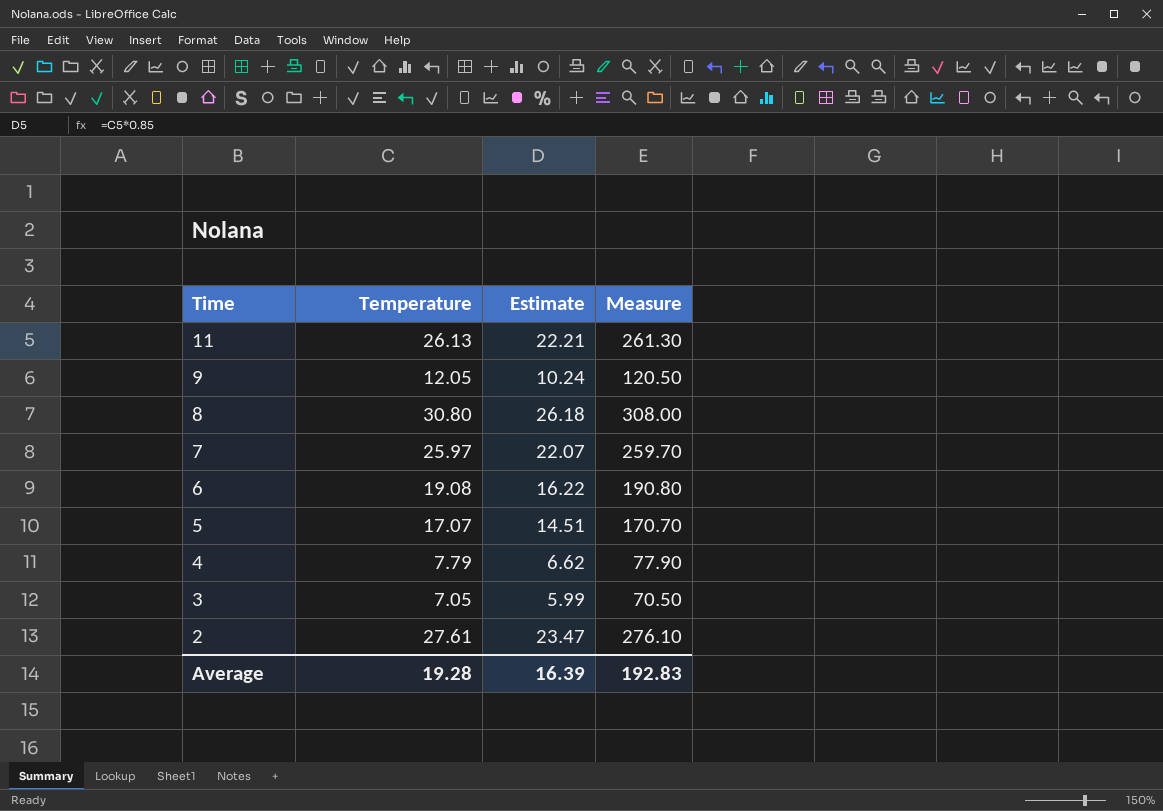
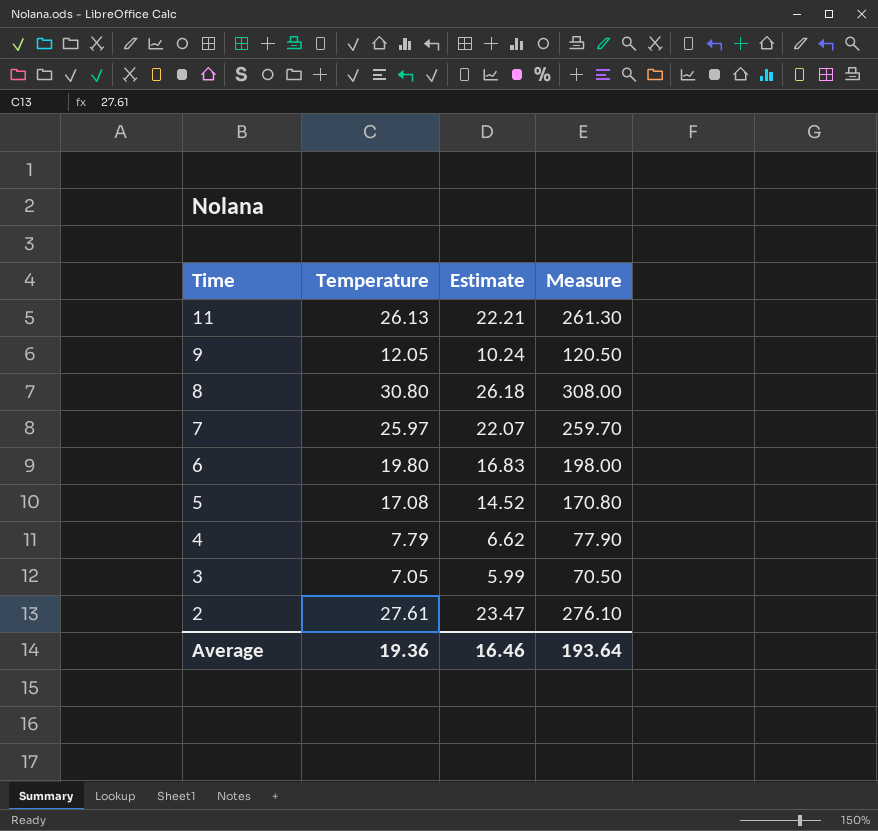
6 | Temperature: 19.08 -> 19.80
6 | Estimate: 16.22 -> 16.83
6 | Measure: 190.80 -> 198.00
5 | Temperature: 17.07 -> 17.08
5 | Estimate: 14.51 -> 14.52
5 | Measure: 170.70 -> 170.80
Average | Temperature: 19.28 -> 19.36
Average | Estimate: 16.39 -> 16.46
Average | Measure: 192.83 -> 193.64

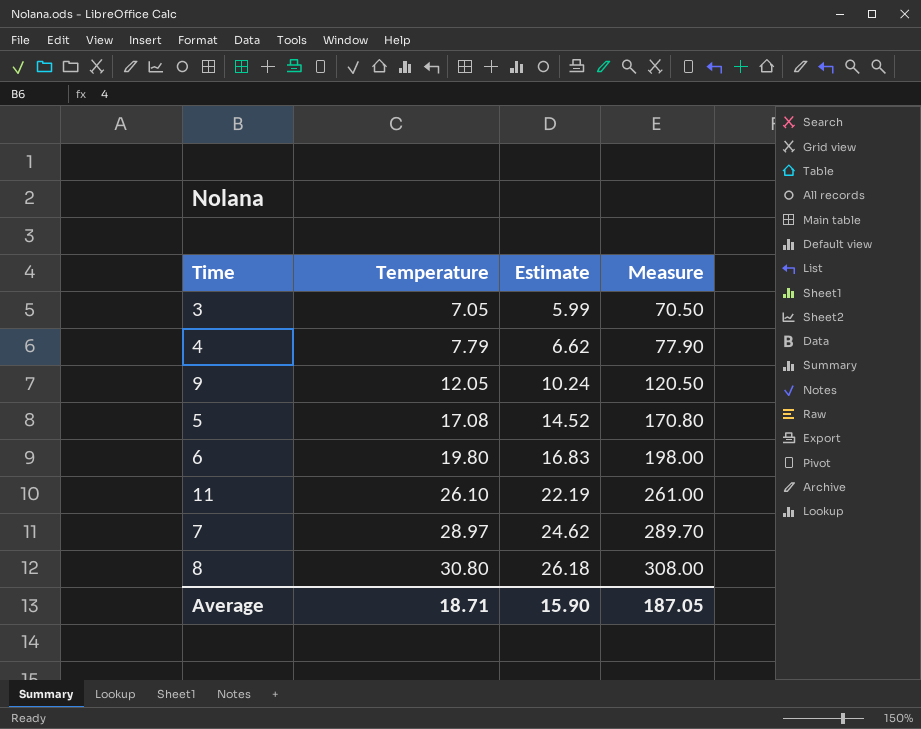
row order: Time descending -> Temperature ascending
row 2: 27.61 | 23.47 | 276.10 -> none
11 | Temperature: 26.13 -> 26.10
11 | Estimate: 22.21 -> 22.19
11 | Measure: 261.30 -> 261.00
7 | Temperature: 25.97 -> 28.97
7 | Estimate: 22.07 -> 24.62
7 | Measure: 259.70 -> 289.70
Average | Temperature: 19.36 -> 18.71
Average | Estimate: 16.46 -> 15.90
Average | Measure: 193.64 -> 187.05

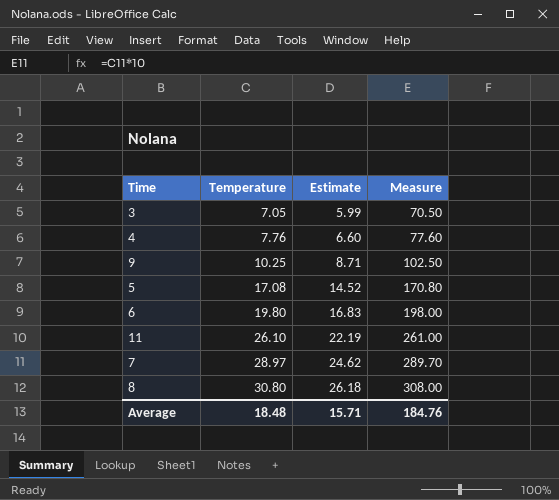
4 | Temperature: 7.79 -> 7.76
4 | Estimate: 6.62 -> 6.60
4 | Measure: 77.90 -> 77.60
9 | Temperature: 12.05 -> 10.25
9 | Estimate: 10.24 -> 8.71
9 | Measure: 120.50 -> 102.50
Average | Temperature: 18.71 -> 18.48
Average | Estimate: 15.90 -> 15.71
Average | Measure: 187.05 -> 184.76

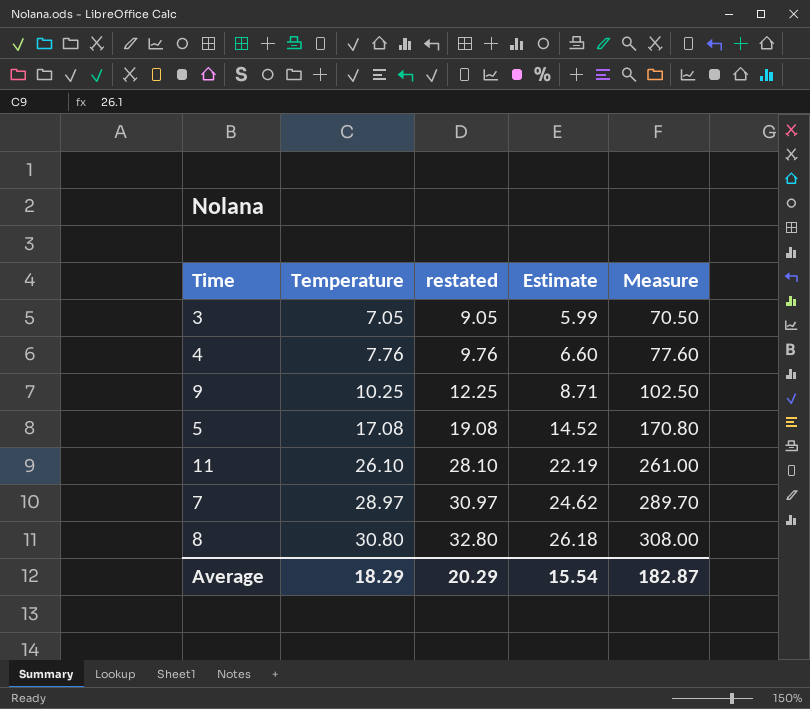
column restated | formula: none -> [Temperature] + 2
row 6: 19.80 | 16.83 | 198.00 -> none
Average | Temperature: 18.48 -> 18.29
Average | Estimate: 15.71 -> 15.54
Average | Measure: 184.76 -> 182.87

